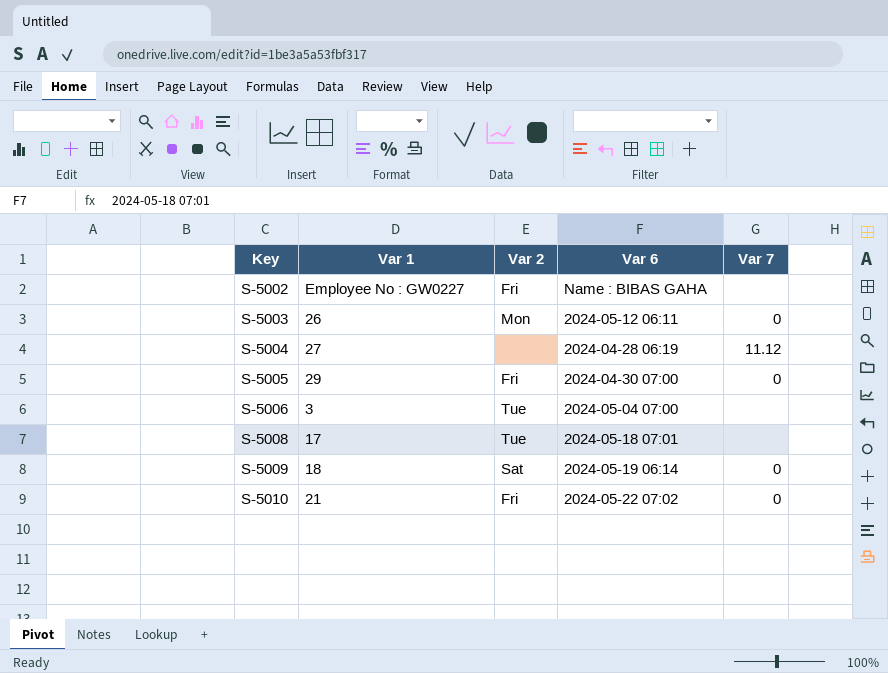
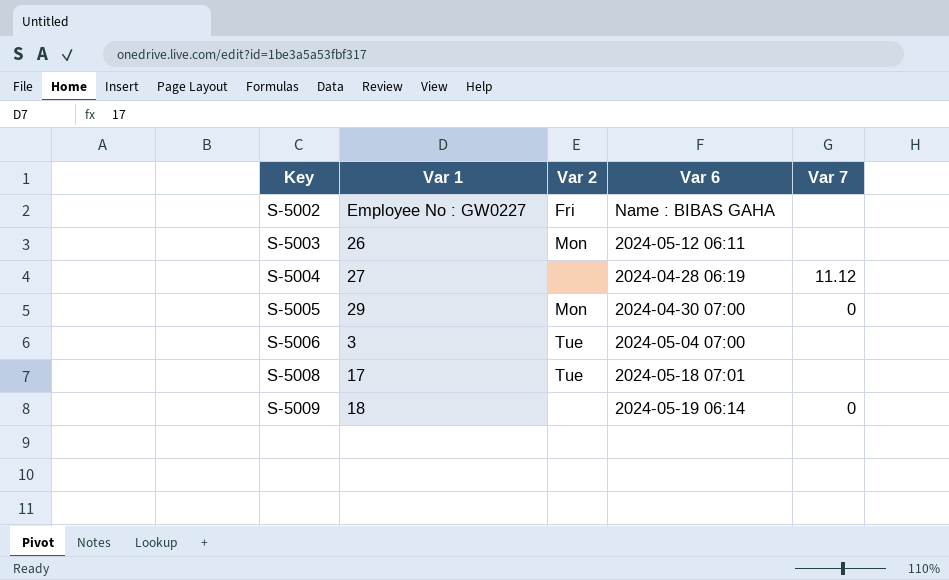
row S-5010: 21 | Fri | 2024-05-22 07:02 | 0 -> none
S-5003 | Var 7: 0 -> none
S-5005 | Var 2: Fri -> Mon
S-5009 | Var 2: Sat -> none

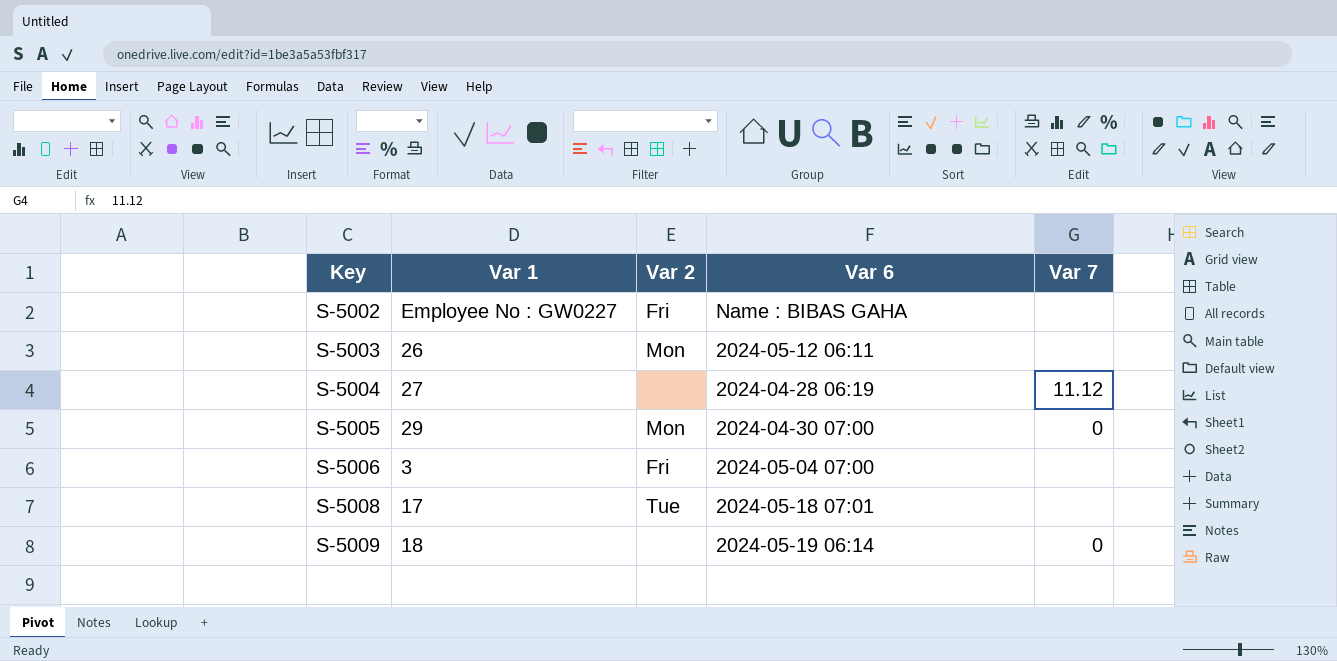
S-5006 | Var 2: Tue -> Fri

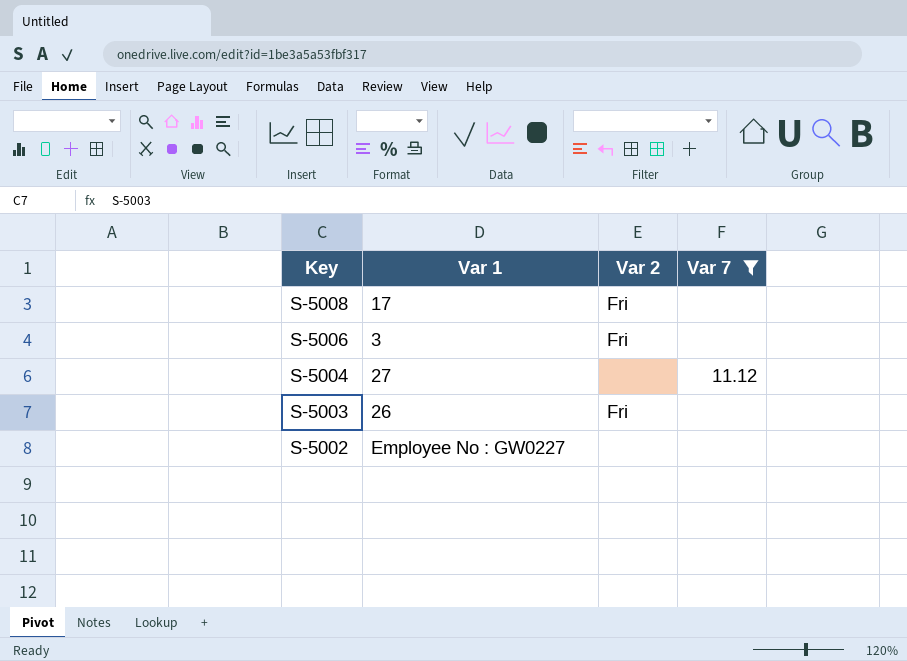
filter: none -> Var 7 != 0
row order: Key ascending -> Key descending
column Var 6 | position: 4 -> none
S-5008 | Var 2: Tue -> Fri
S-5003 | Var 2: Mon -> Fri
S-5002 | Var 2: Fri -> none

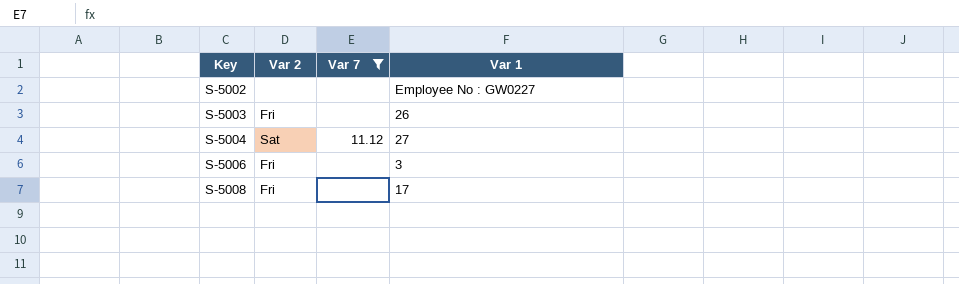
row order: Key descending -> Key ascending
column Var 1 | position: 2 -> 4
S-5004 | Var 2: none -> Sat

